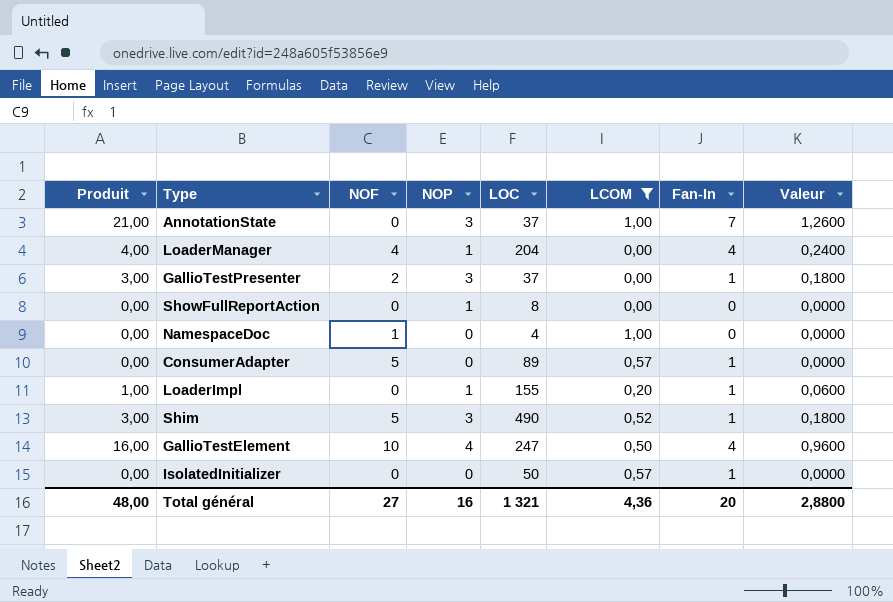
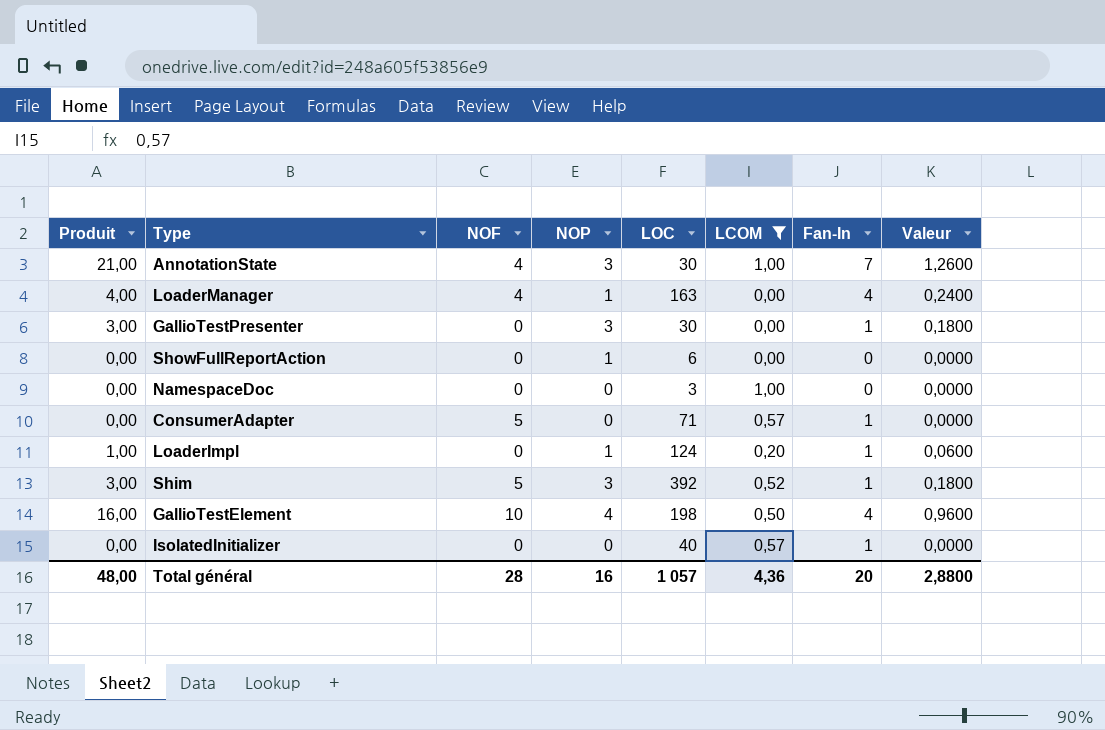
AnnotationState | NOF: 0 -> 4
AnnotationState | LOC: 37 -> 30
LoaderManager | LOC: 204 -> 163
GallioTestPresenter | NOF: 2 -> 0
GallioTestPresenter | LOC: 37 -> 30
ShowFullReportAction | LOC: 8 -> 6
NamespaceDoc | NOF: 1 -> 0
NamespaceDoc | LOC: 4 -> 3
ConsumerAdapter | LOC: 89 -> 71
LoaderImpl | LOC: 155 -> 124
Shim | LOC: 490 -> 392
GallioTestElement | LOC: 247 -> 198
IsolatedInitializer | LOC: 50 -> 40
Total général | NOF: 27 -> 28
Total général | LOC: 1 321 -> 1 057

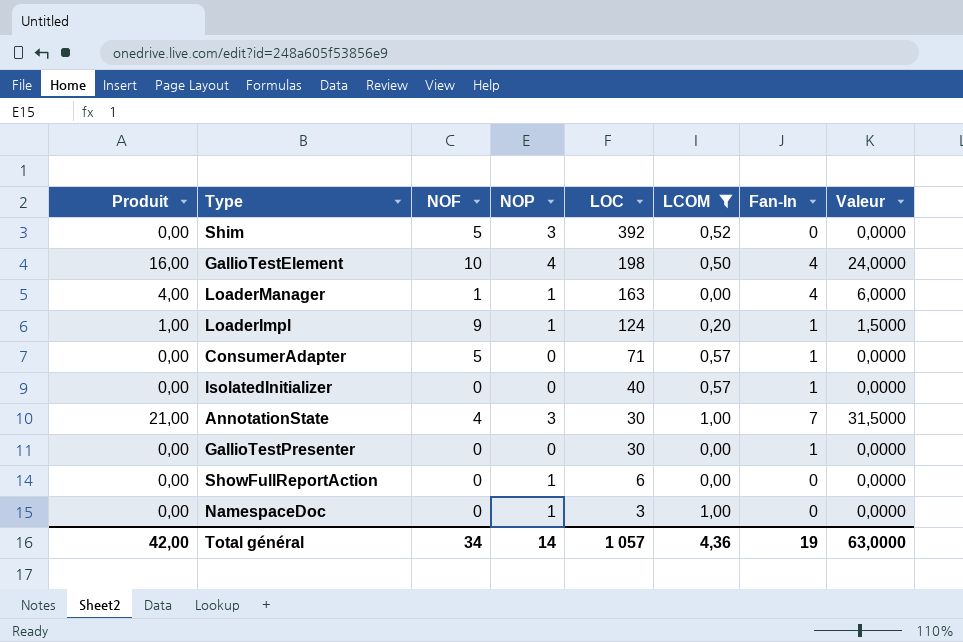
row order: none -> LOC descending
column Valeur | formula: [Produit] * 0,06 -> [Produit] * 1,5
Shim | Produit: 3,00 -> 0,00
Shim | Fan-In: 1 -> 0
LoaderManager | NOF: 4 -> 1
LoaderImpl | NOF: 0 -> 9
GallioTestPresenter | Produit: 3,00 -> 0,00
GallioTestPresenter | NOP: 3 -> 0
NamespaceDoc | NOP: 0 -> 1
Total général | Produit: 48,00 -> 42,00
Total général | NOF: 28 -> 34
Total général | NOP: 16 -> 14
Total général | Fan-In: 20 -> 19
Total général | Valeur: 2,8800 -> 63,0000

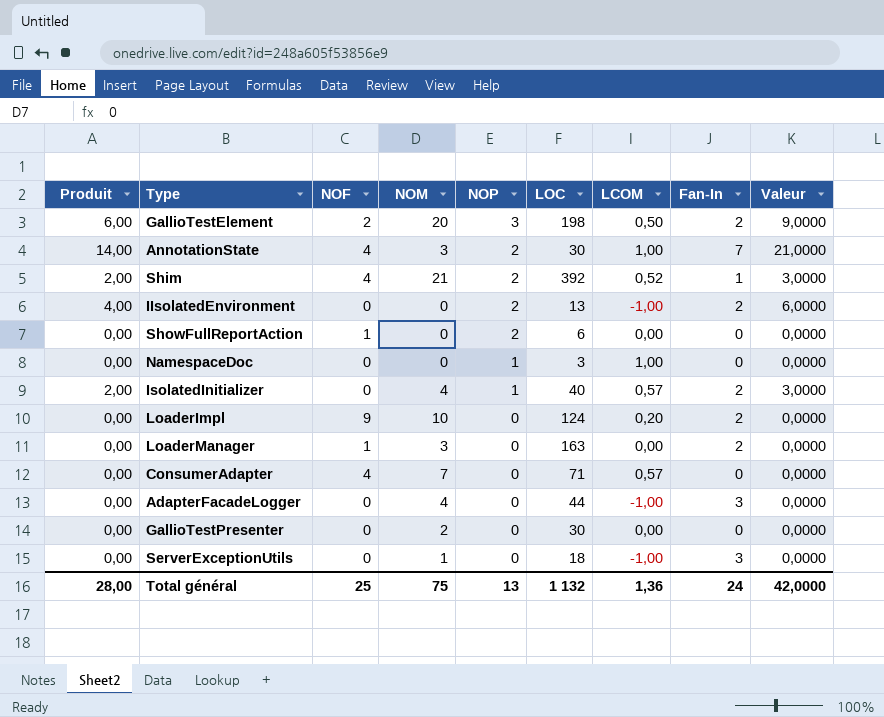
filter: LCOM != -1,00 -> none
row order: LOC descending -> NOP descending
column NOM | position: none -> 4
GallioTestElement | Produit: 16,00 -> 6,00
GallioTestElement | NOF: 10 -> 2
GallioTestElement | NOP: 4 -> 3
GallioTestElement | Fan-In: 4 -> 2
GallioTestElement | Valeur: 24,0000 -> 9,0000
AnnotationState | Produit: 21,00 -> 14,00
AnnotationState | NOP: 3 -> 2
AnnotationState | Valeur: 31,5000 -> 21,0000
Shim | Produit: 0,00 -> 2,00
Shim | NOF: 5 -> 4
Shim | NOP: 3 -> 2
Shim | Fan-In: 0 -> 1
Shim | Valeur: 0,0000 -> 3,0000
ShowFullReportAction | NOF: 0 -> 1
ShowFullReportAction | NOP: 1 -> 2
IsolatedInitializer | Produit: 0,00 -> 2,00
IsolatedInitializer | NOP: 0 -> 1
IsolatedInitializer | Fan-In: 1 -> 2
IsolatedInitializer | Valeur: 0,0000 -> 3,0000
LoaderImpl | Produit: 1,00 -> 0,00
LoaderImpl | NOP: 1 -> 0
LoaderImpl | Fan-In: 1 -> 2
LoaderImpl | Valeur: 1,5000 -> 0,0000
LoaderManager | Produit: 4,00 -> 0,00
LoaderManager | NOP: 1 -> 0
LoaderManager | Fan-In: 4 -> 2
LoaderManager | Valeur: 6,0000 -> 0,0000
ConsumerAdapter | NOF: 5 -> 4
ConsumerAdapter | Fan-In: 1 -> 0
GallioTestPresenter | Fan-In: 1 -> 0
Total général | Produit: 42,00 -> 28,00
Total général | NOF: 34 -> 25
Total général | NOP: 14 -> 13
Total général | LOC: 1 057 -> 1 132
Total général | LCOM: 4,36 -> 1,36
Total général | Fan-In: 19 -> 24
Total général | Valeur: 63,0000 -> 42,0000

